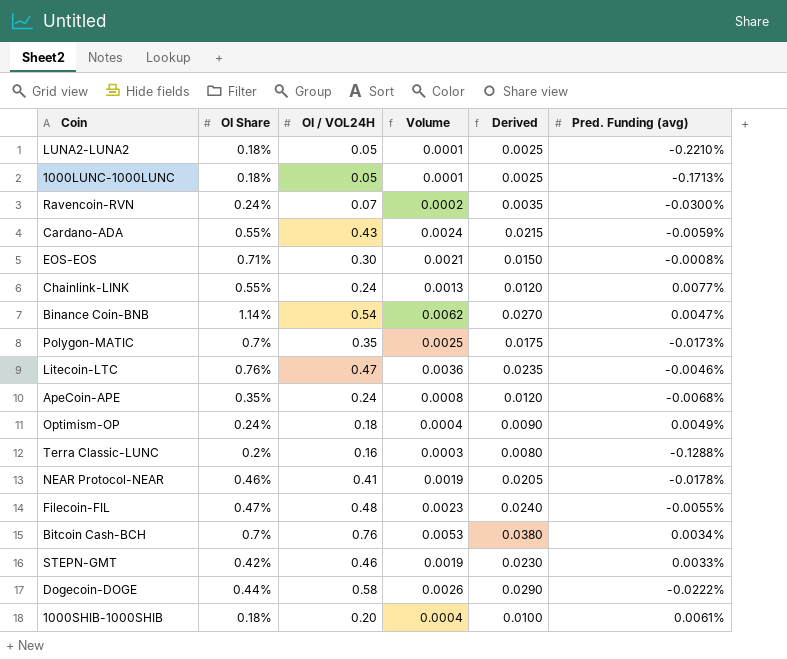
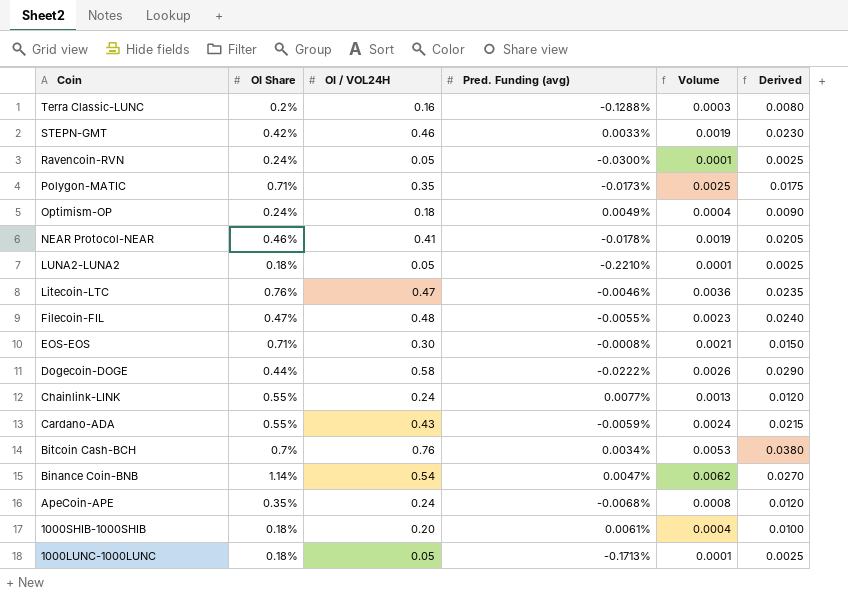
row order: none -> Coin descending
column Pred. Funding (avg) | position: 6 -> 4
Ravencoin-RVN | OI / VOL24H: 0.07 -> 0.05
Ravencoin-RVN | Volume: 0.0002 -> 0.0001
Ravencoin-RVN | Derived: 0.0035 -> 0.0025
Polygon-MATIC | OI Share: 0.7% -> 0.71%

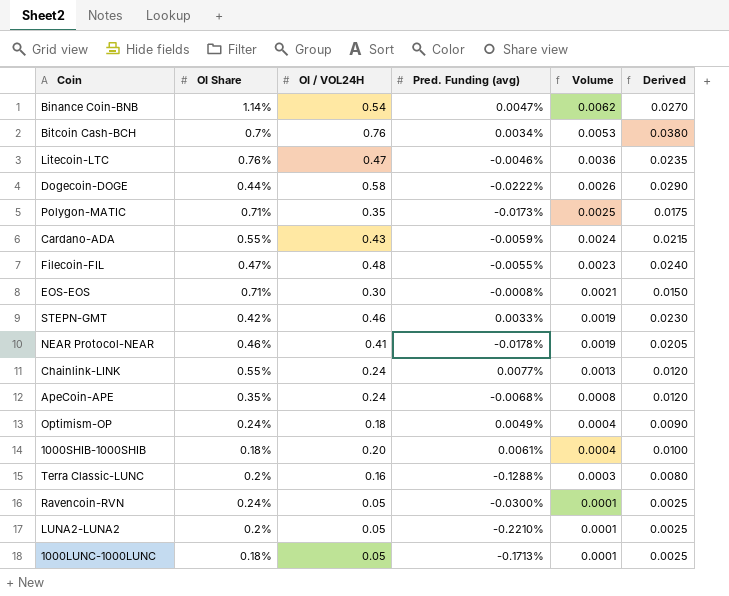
row order: Coin descending -> Volume descending
LUNA2-LUNA2 | OI Share: 0.18% -> 0.2%

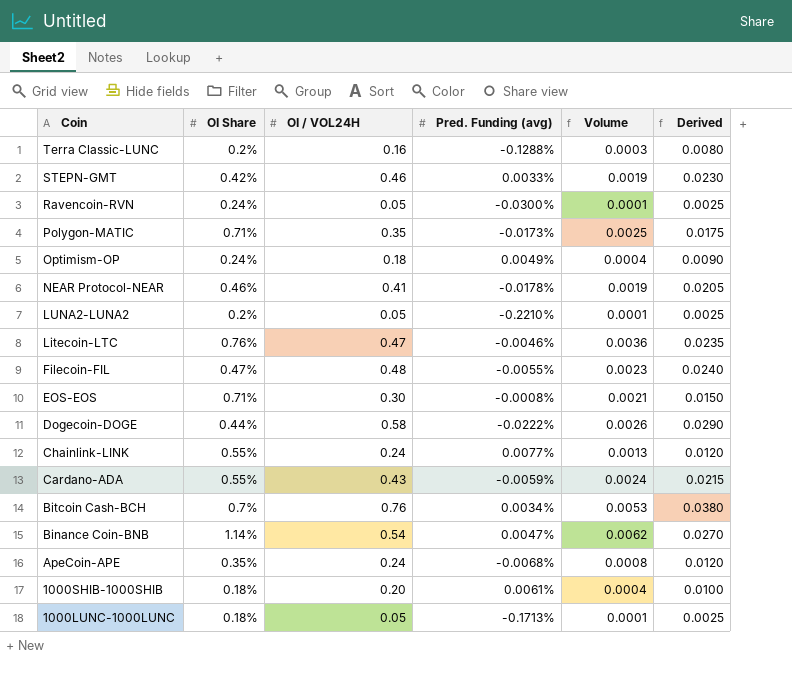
row order: Volume descending -> Coin descending

